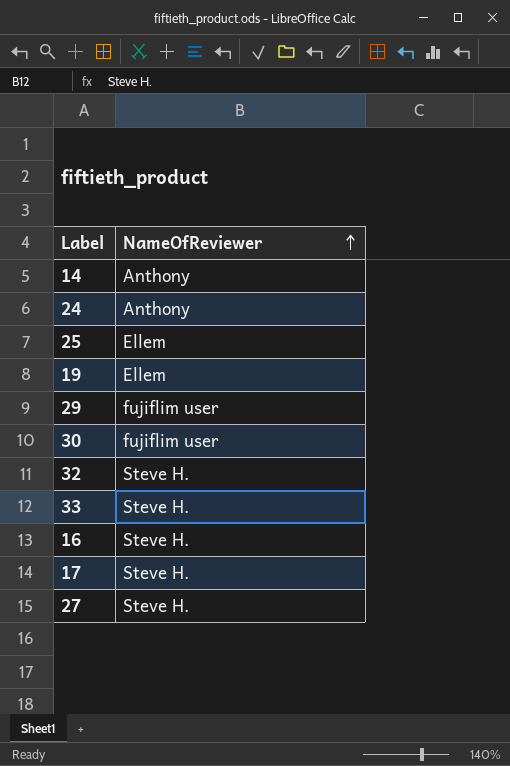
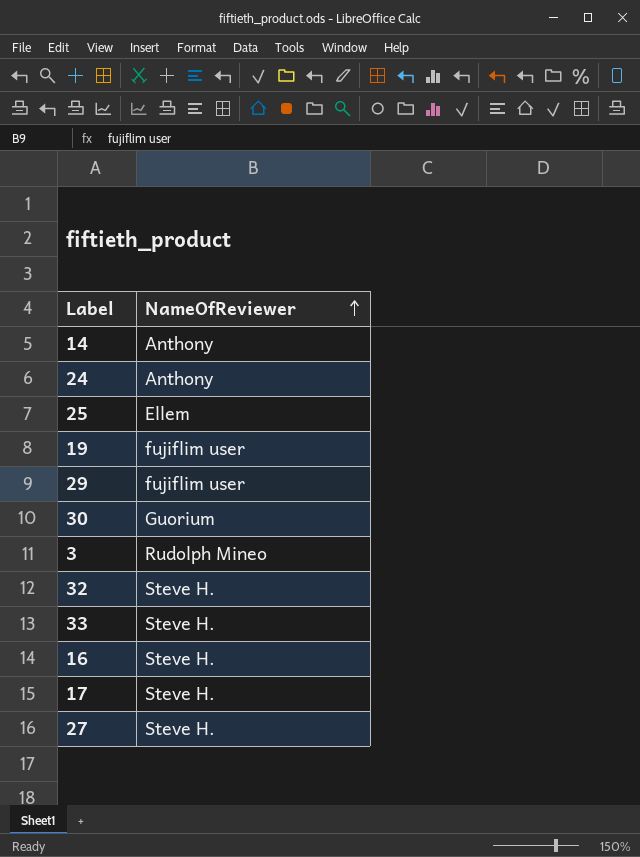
19 | NameOfReviewer: Ellem -> fujiflim user
30 | NameOfReviewer: fujiflim user -> Guorium
row 3: none -> Rudolph Mineo

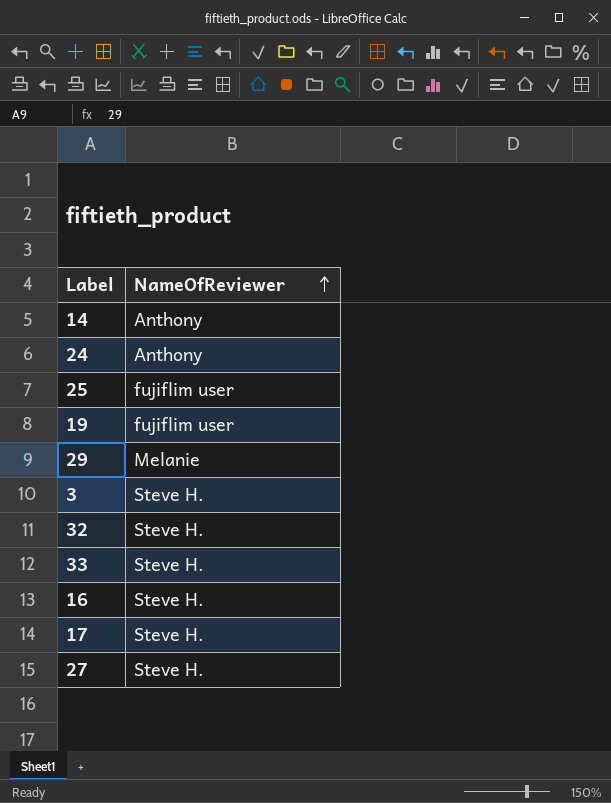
row 30: Guorium -> none
25 | NameOfReviewer: Ellem -> fujiflim user
29 | NameOfReviewer: fujiflim user -> Melanie
3 | NameOfReviewer: Rudolph Mineo -> Steve H.

